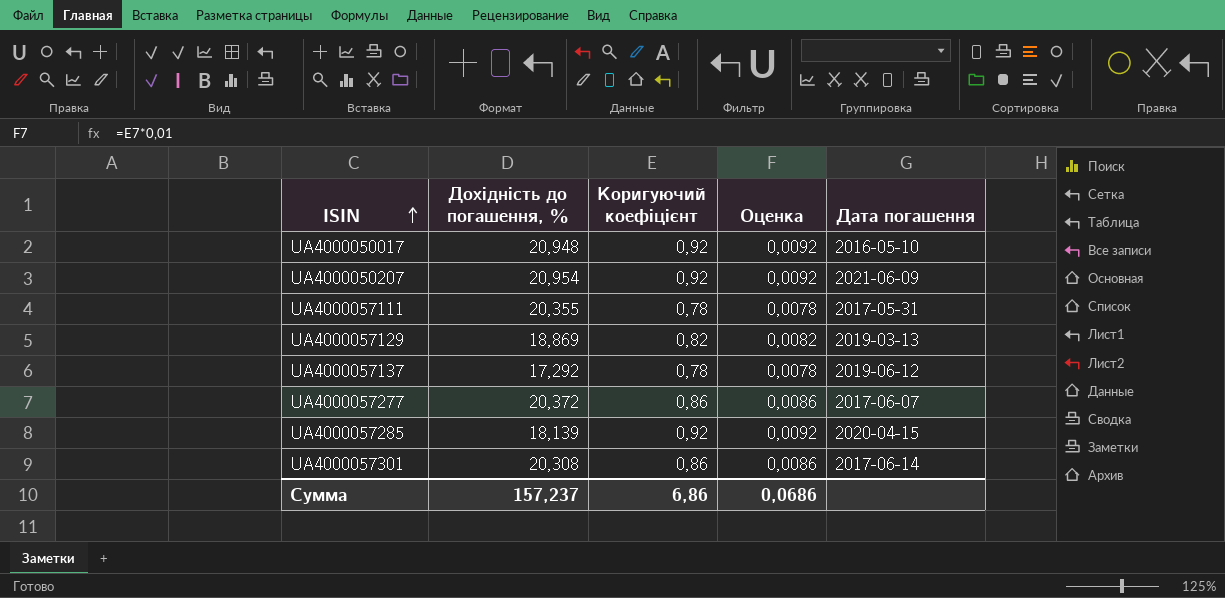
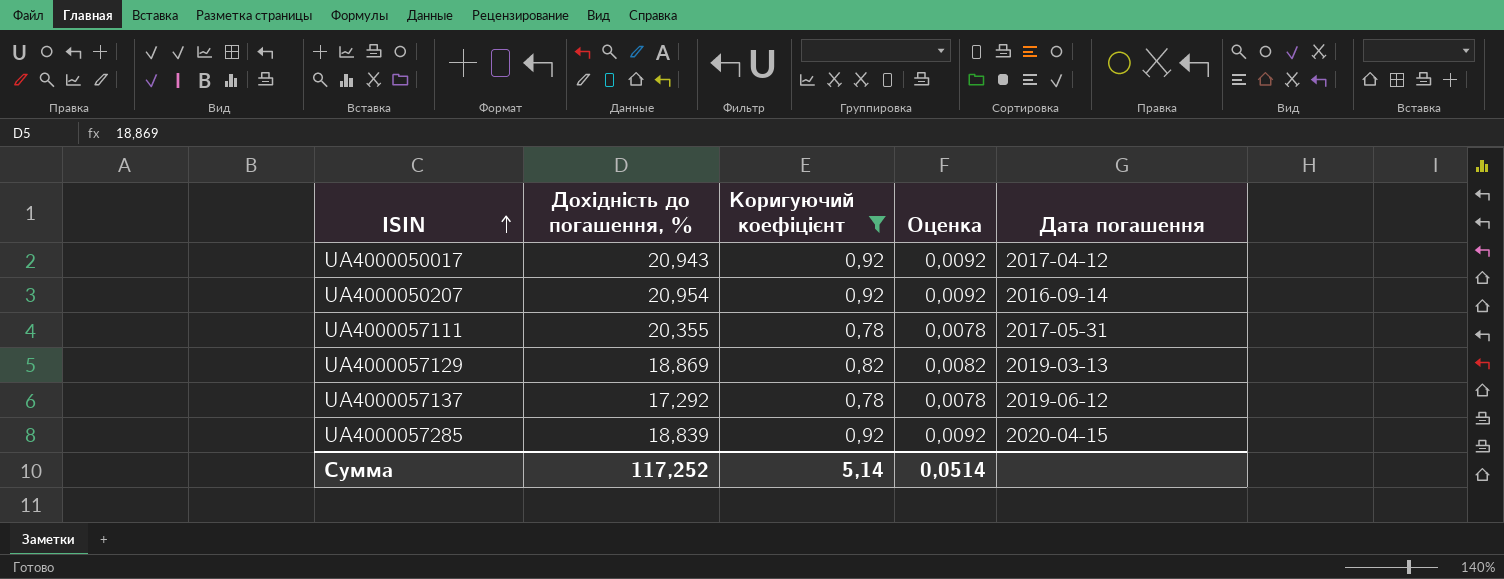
filter: none -> Коригуючий коефіцієнт != 0,86
UA4000050017 | Дохідність до погашення, %: 20,948 -> 20,943
UA4000050017 | Дата погашення: 2016-05-10 -> 2017-04-12
UA4000050207 | Дата погашення: 2021-06-09 -> 2016-09-14
UA4000057285 | Дохідність до погашення, %: 18,139 -> 18,839
Сумма | Дохідність до погашення, %: 157,237 -> 117,252
Сумма | Коригуючий коефіцієнт: 6,86 -> 5,14
Сумма | Оценка: 0,0686 -> 0,0514

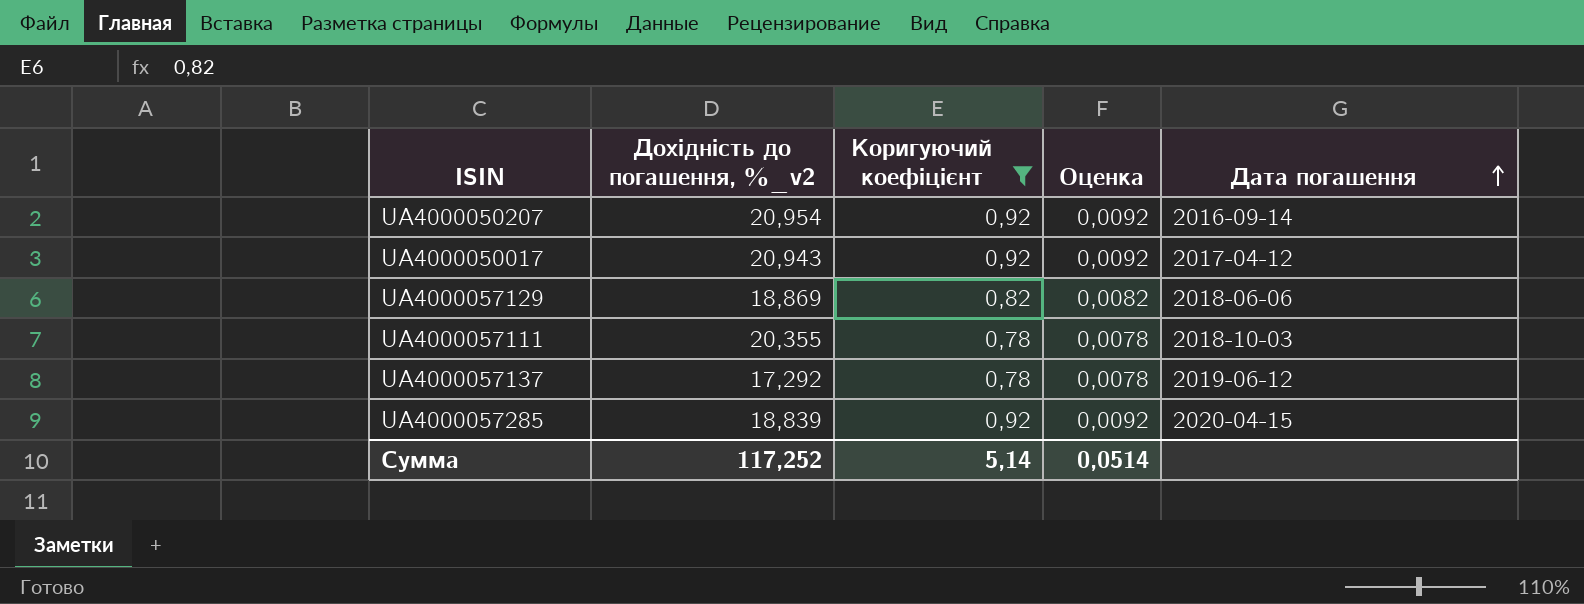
row order: ISIN ascending -> Дата погашення ascending
column name: Дохідність до погашення, % -> Дохідність до погашення, %_v2
UA4000057129 | Дата погашення: 2019-03-13 -> 2018-06-06
UA4000057111 | Дата погашення: 2017-05-31 -> 2018-10-03

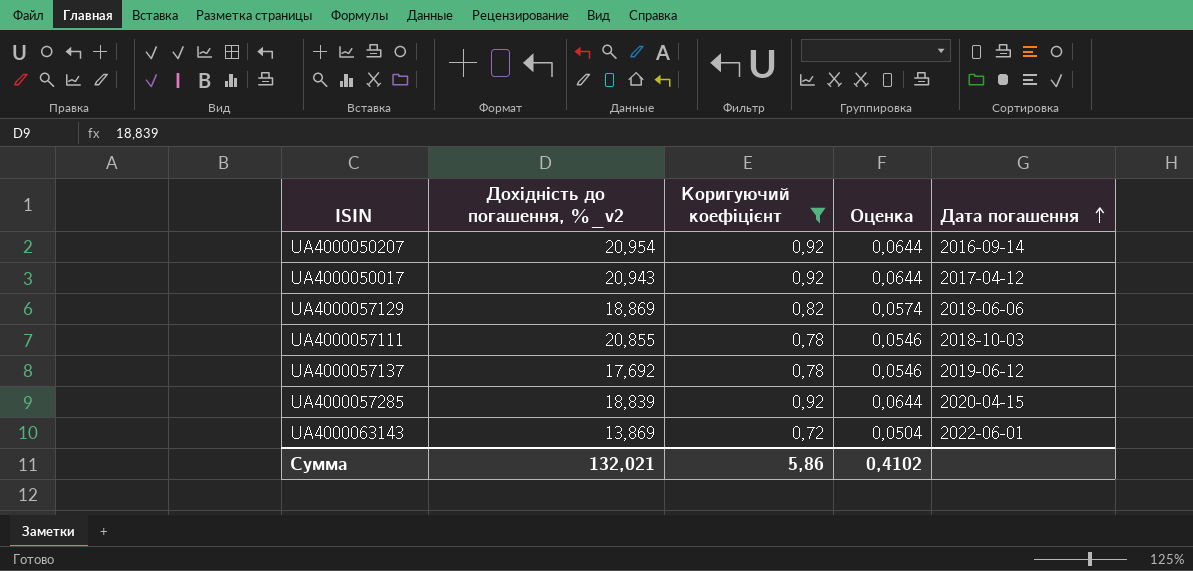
column Оценка | formula: [Коригуючий коефіцієнт] * 0,01 -> [Коригуючий коефіцієнт] * 0,07
UA4000057111 | Дохідність до погашення, %_v2: 20,355 -> 20,855
UA4000057137 | Дохідність до погашення, %_v2: 17,292 -> 17,692
row UA4000063143: none -> 13,869 | 0,72 | 0,0504 | 2022-06-01
Сумма | Дохідність до погашення, %_v2: 117,252 -> 132,021
Сумма | Коригуючий коефіцієнт: 5,14 -> 5,86
Сумма | Оценка: 0,0514 -> 0,4102

